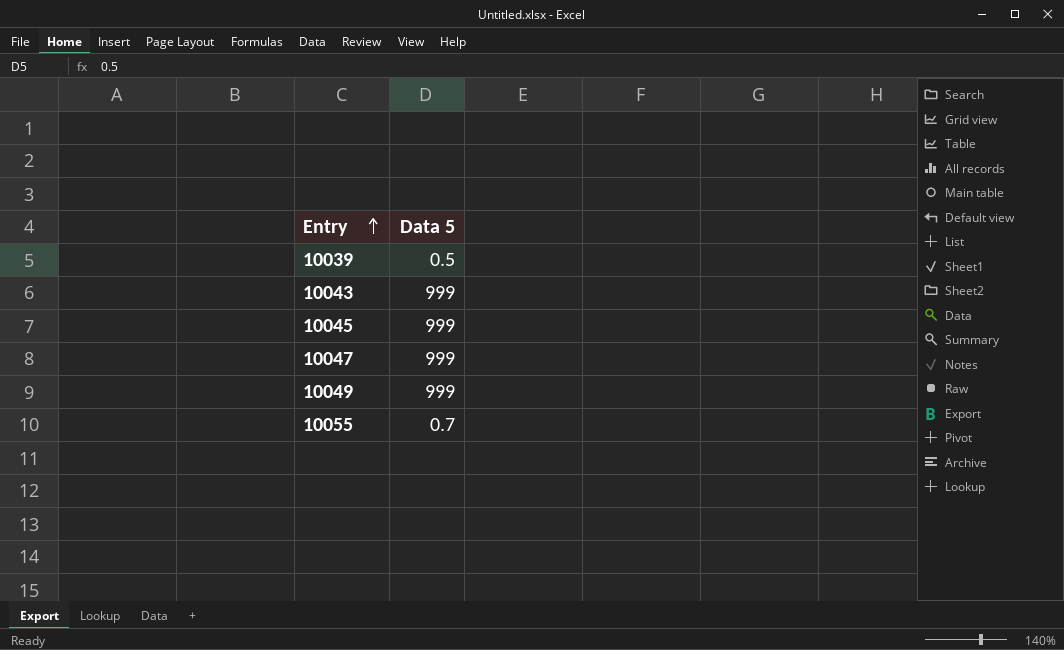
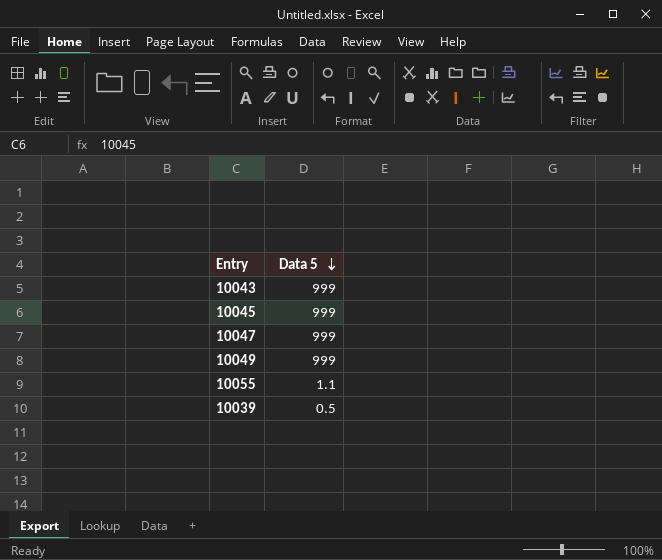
row order: Entry ascending -> Data 5 descending
10055 | Data 5: 0.7 -> 1.1

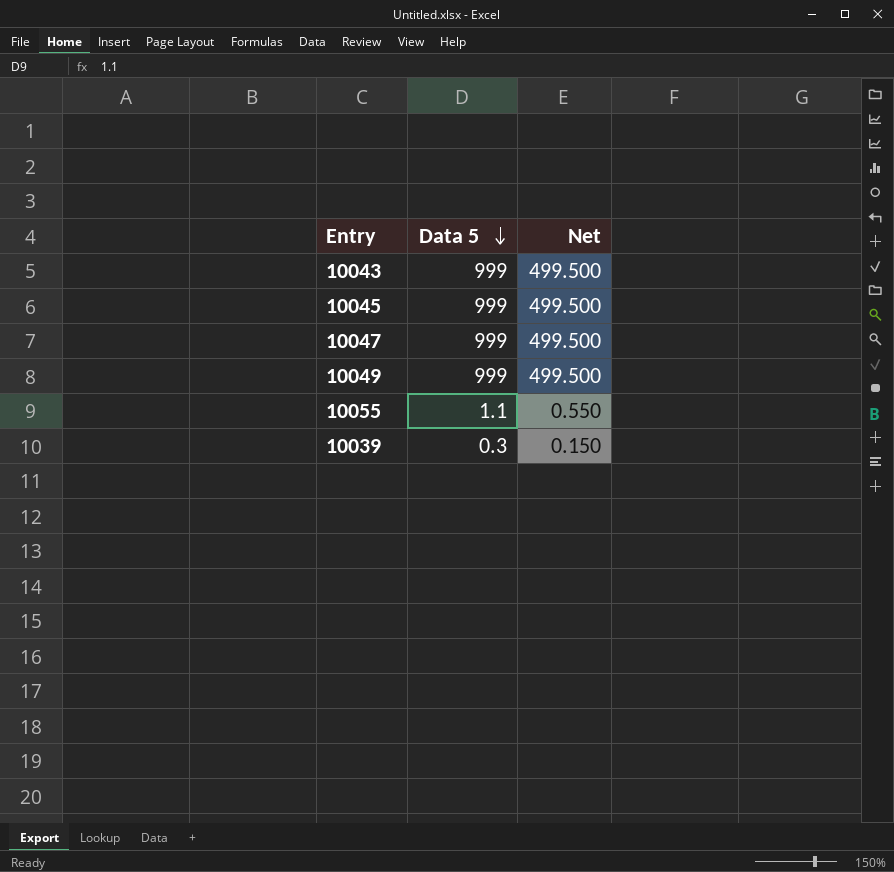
column Net | formula: none -> [Data 5] * 0.5
10039 | Data 5: 0.5 -> 0.3

